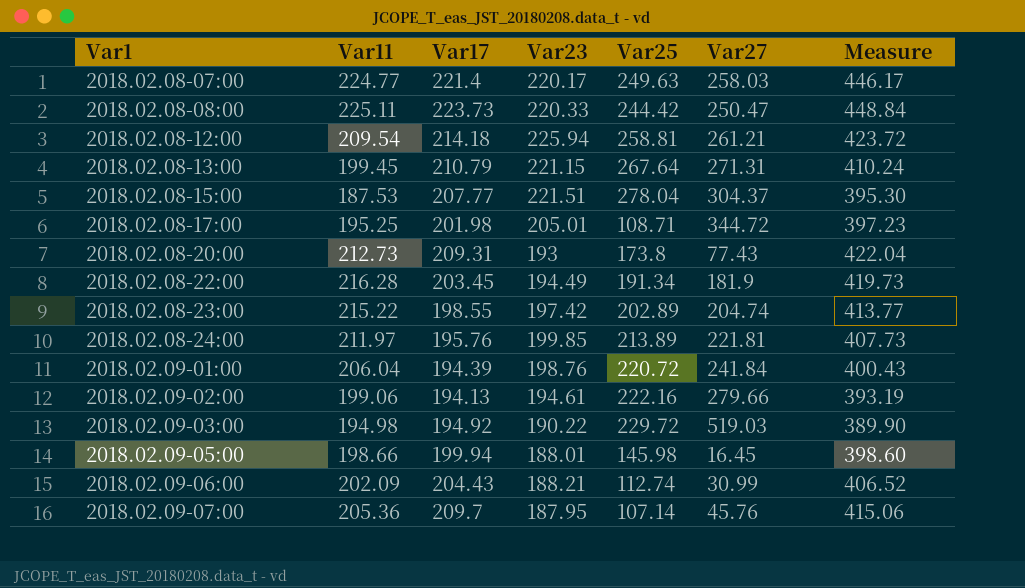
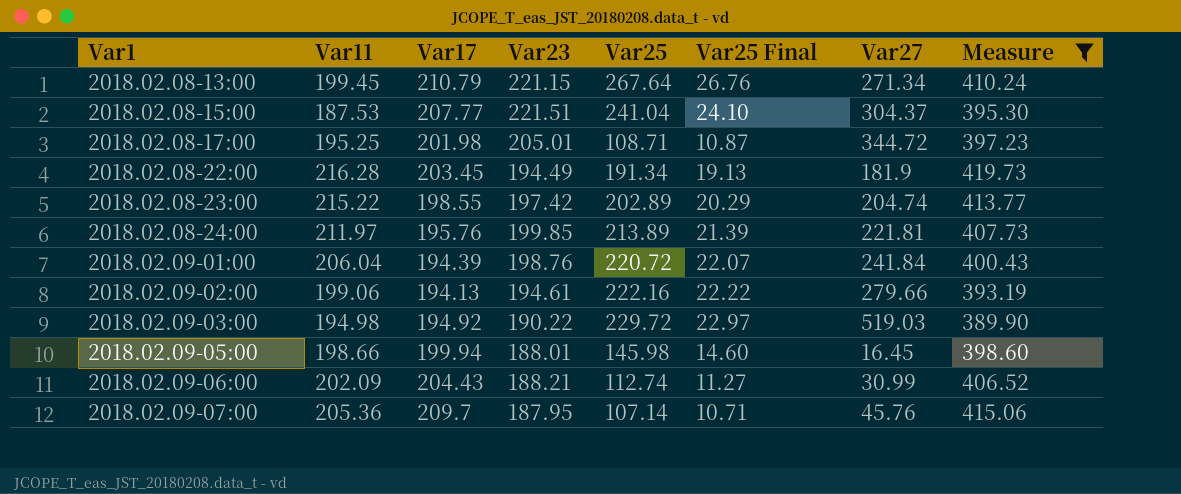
filter: none -> Measure <= 419.73
column Var25 Final | formula: none -> [Var25] * 0.1
2018.02.08-13:00 | Var27: 271.31 -> 271.34
2018.02.08-15:00 | Var25: 278.04 -> 241.04

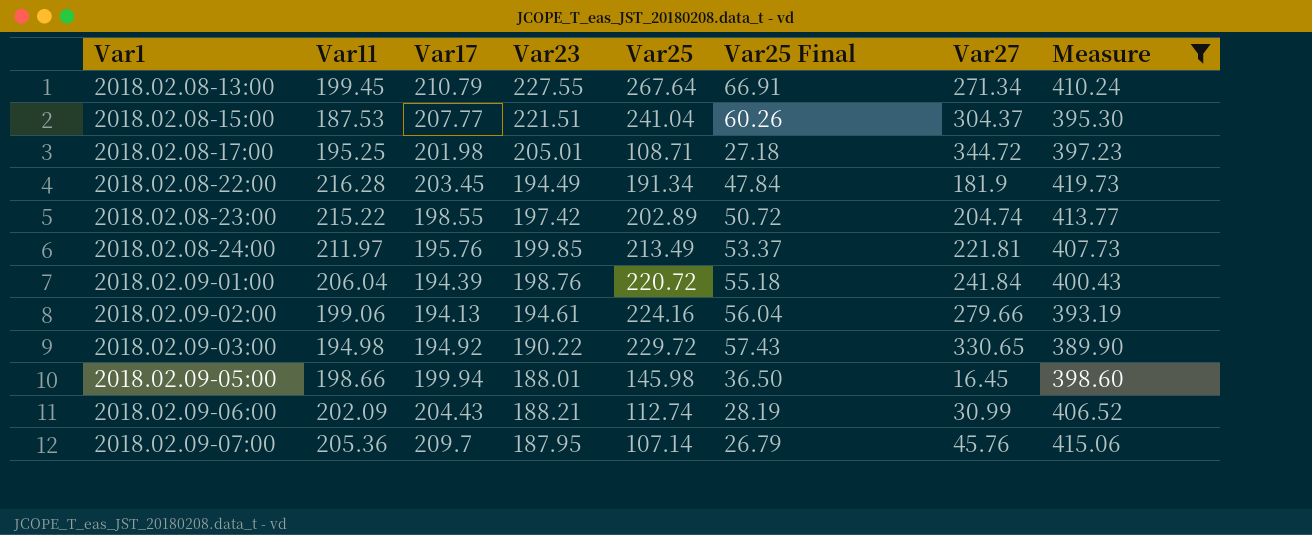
column Var25 Final | formula: [Var25] * 0.1 -> [Var25] * 0.25
2018.02.08-13:00 | Var23: 221.15 -> 227.55
2018.02.08-24:00 | Var25: 213.89 -> 213.49
2018.02.09-02:00 | Var25: 222.16 -> 224.16
2018.02.09-03:00 | Var27: 519.03 -> 330.65

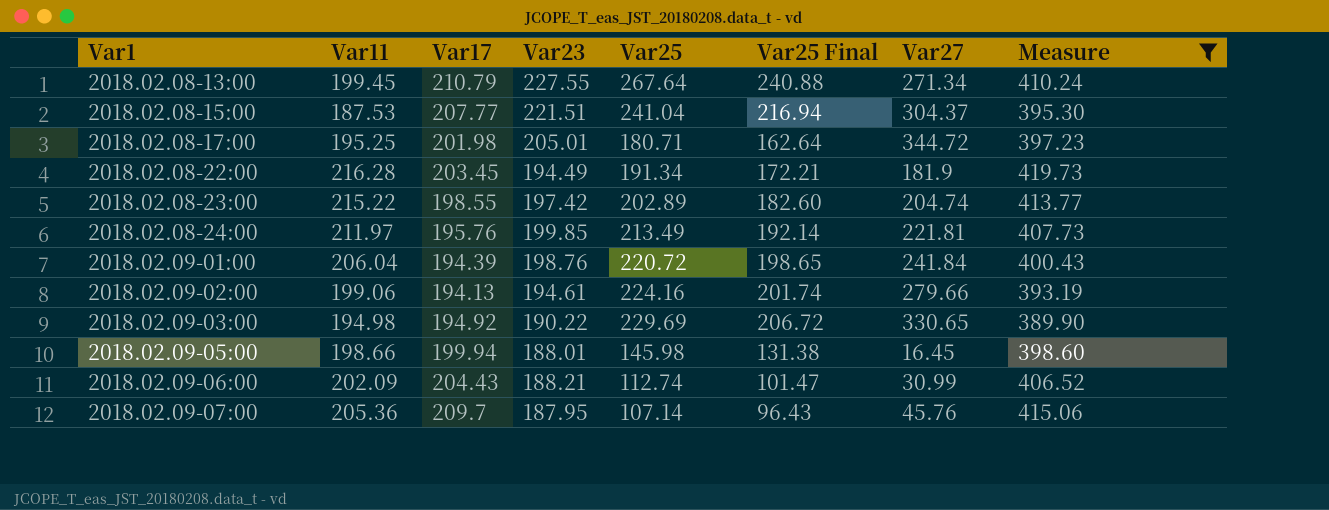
column Var25 Final | formula: [Var25] * 0.25 -> [Var25] * 0.9
2018.02.08-17:00 | Var25: 108.71 -> 180.71
2018.02.09-03:00 | Var25: 229.72 -> 229.69

